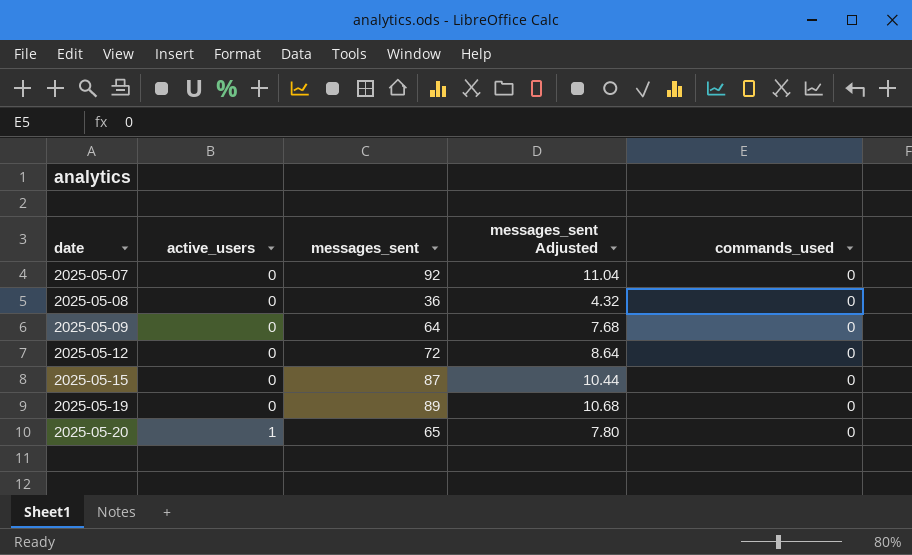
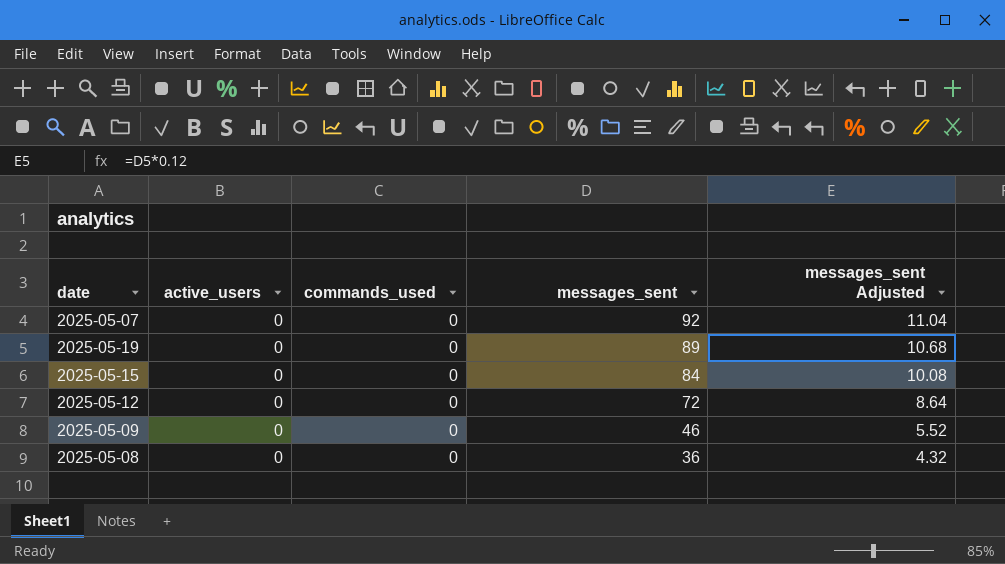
row order: date ascending -> messages_sent descending
column commands_used | position: 5 -> 3
row 2025-05-20: 1 | 65 | 7.80 | 0 -> none
2025-05-15 | messages_sent: 87 -> 84
2025-05-15 | messages_sent Adjusted: 10.44 -> 10.08
2025-05-09 | messages_sent: 64 -> 46
2025-05-09 | messages_sent Adjusted: 7.68 -> 5.52

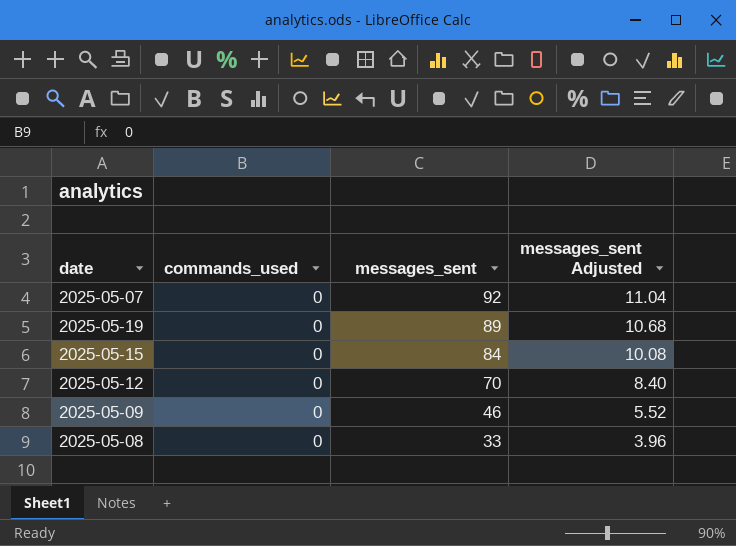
column active_users | position: 2 -> none
2025-05-12 | messages_sent: 72 -> 70
2025-05-12 | messages_sent Adjusted: 8.64 -> 8.40
2025-05-08 | messages_sent: 36 -> 33
2025-05-08 | messages_sent Adjusted: 4.32 -> 3.96

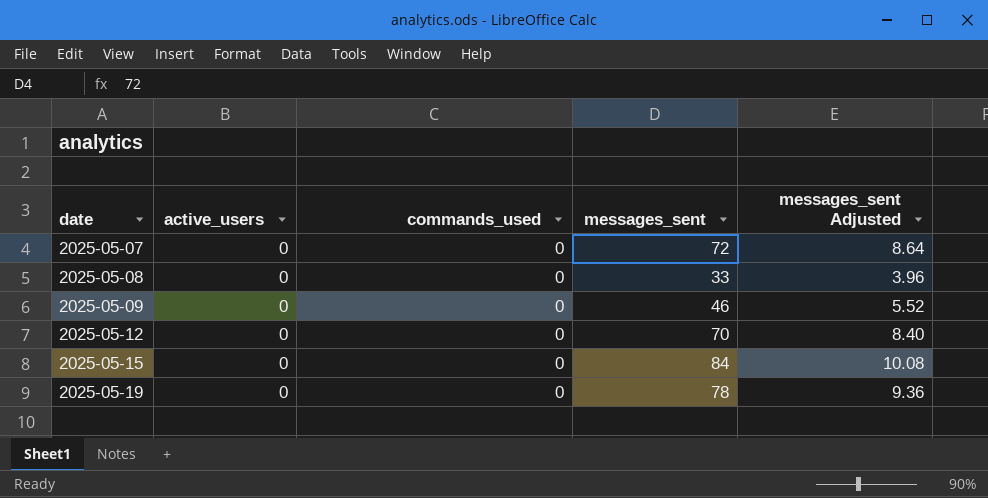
row order: messages_sent descending -> date ascending
column active_users | position: none -> 2
2025-05-07 | messages_sent: 92 -> 72
2025-05-07 | messages_sent Adjusted: 11.04 -> 8.64
2025-05-19 | messages_sent: 89 -> 78
2025-05-19 | messages_sent Adjusted: 10.68 -> 9.36

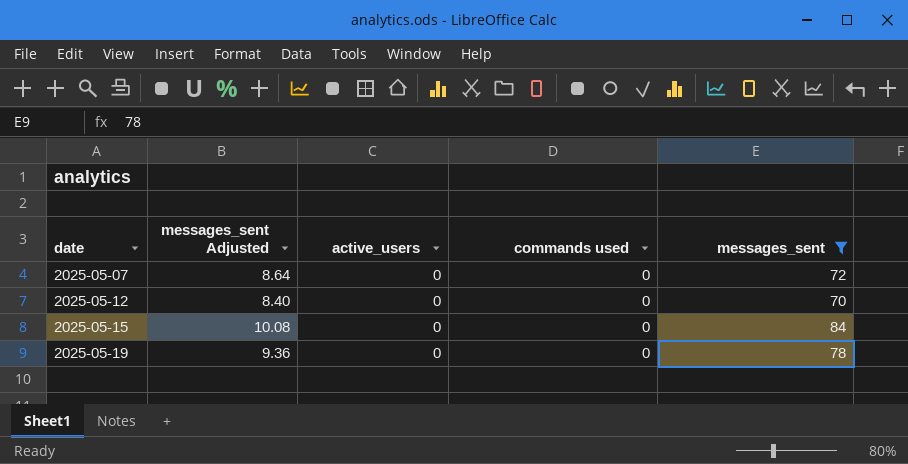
filter: none -> messages_sent >= 70
column messages_sent Adjusted | position: 5 -> 2
column name: commands_used -> commands used

